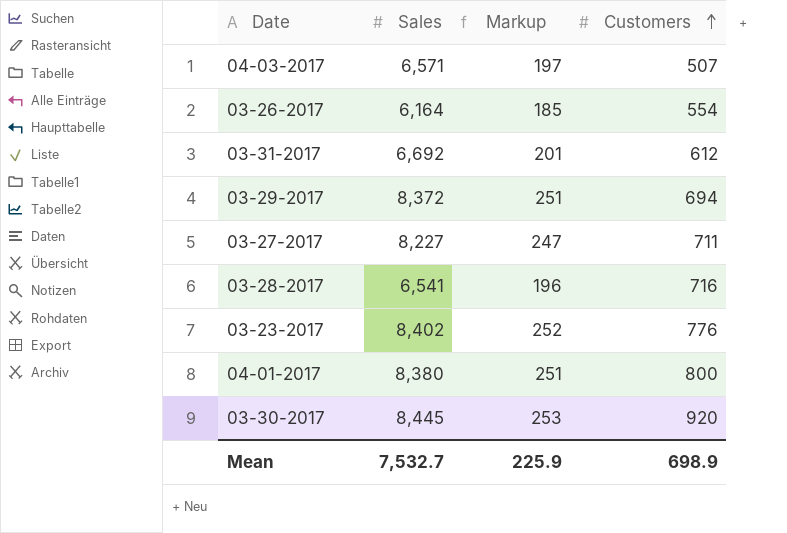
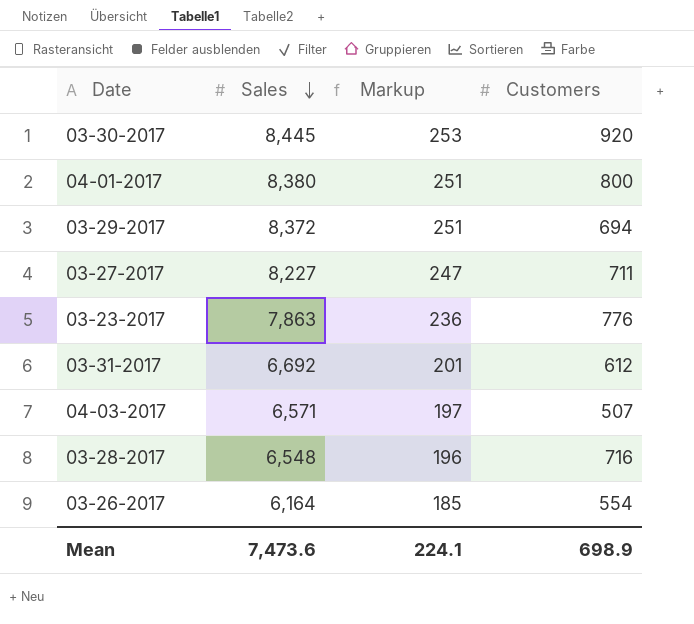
row order: Customers ascending -> Sales descending
03-23-2017 | Sales: 8,402 -> 7,863
03-23-2017 | Markup: 252 -> 236
03-28-2017 | Sales: 6,541 -> 6,548
Mean | Sales: 7,532.7 -> 7,473.6
Mean | Markup: 225.9 -> 224.1

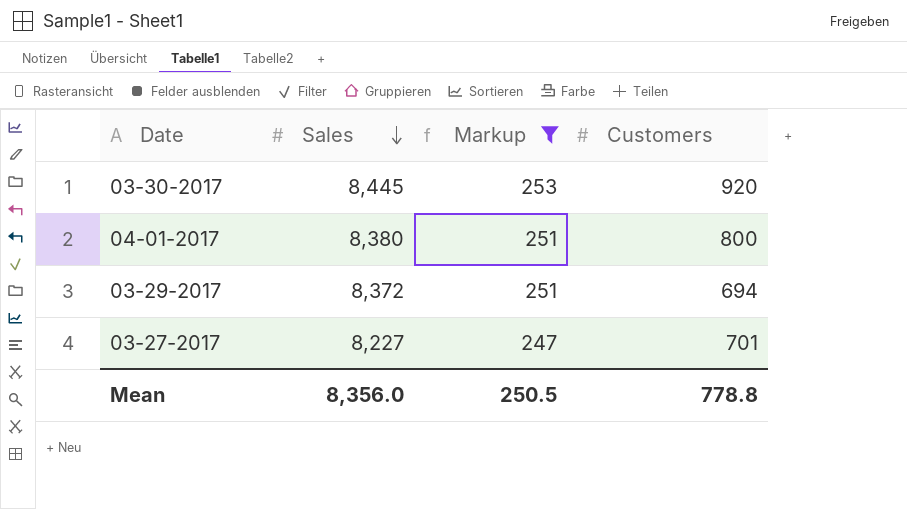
filter: none -> Markup >= 247
03-27-2017 | Customers: 711 -> 701
Mean | Sales: 7,473.6 -> 8,356.0
Mean | Markup: 224.1 -> 250.5
Mean | Customers: 698.9 -> 778.8

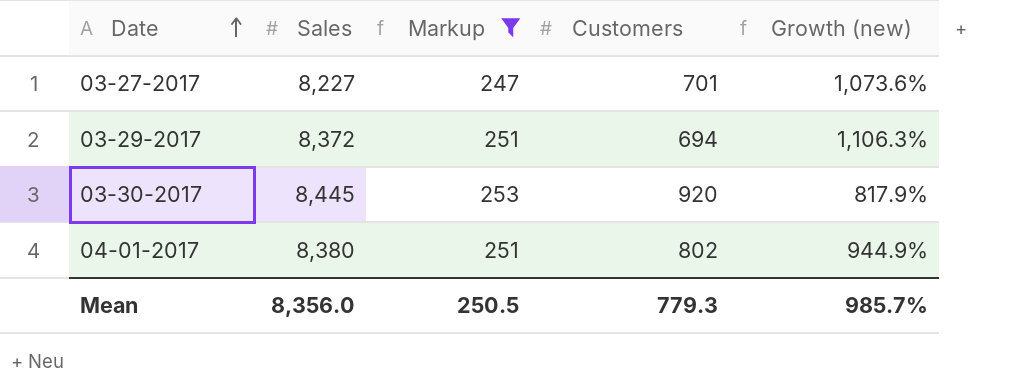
row order: Sales descending -> Date ascending
column Growth (new) | formula: none -> ([Sales] - [Customers]) / [Customers]
04-01-2017 | Customers: 800 -> 802
Mean | Customers: 778.8 -> 779.3

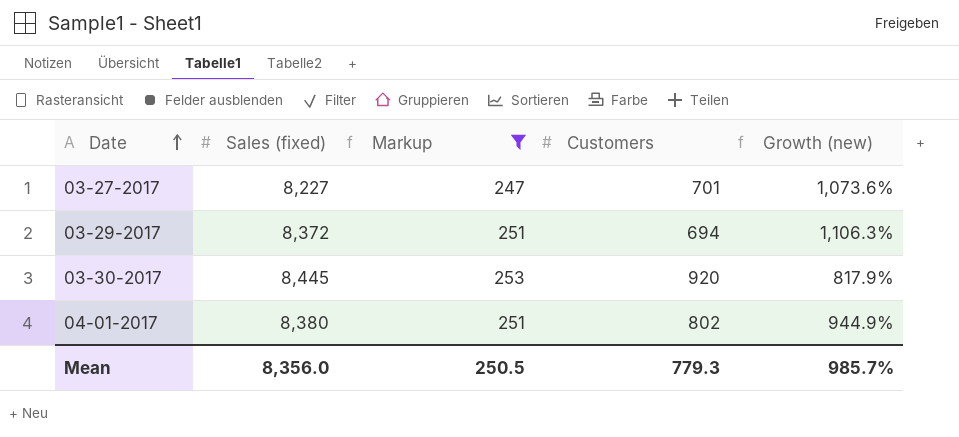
column name: Sales -> Sales (fixed)

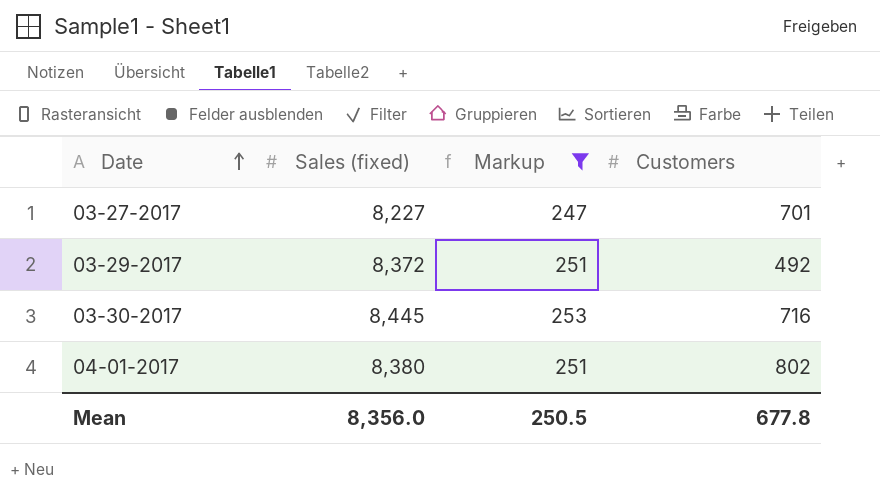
column Growth (new) | formula: ([Sales (fixed)] - [Customers]) / [Customers] -> none
03-29-2017 | Customers: 694 -> 492
03-30-2017 | Customers: 920 -> 716
Mean | Customers: 779.3 -> 677.8

